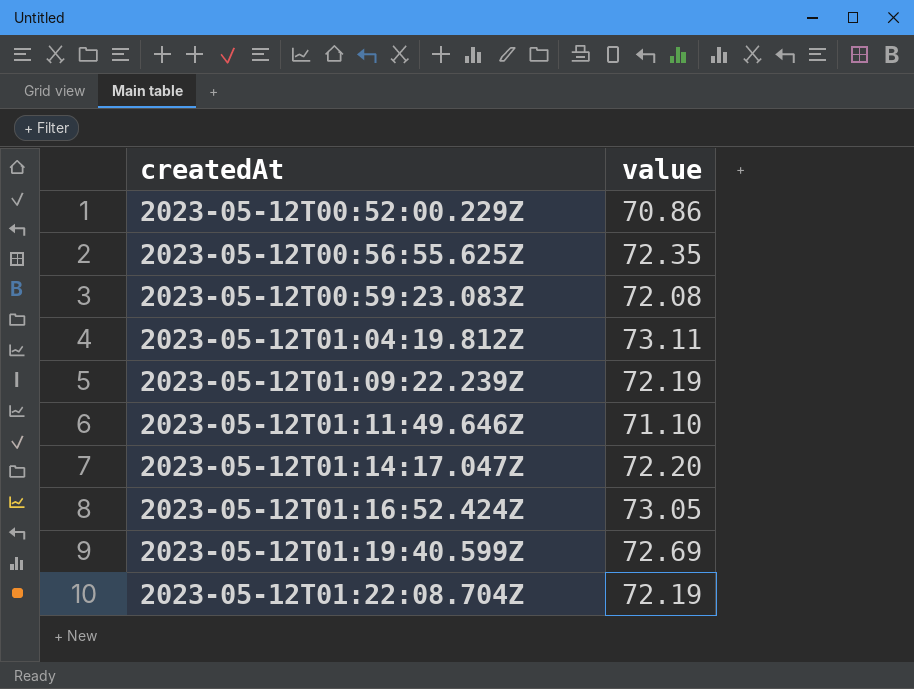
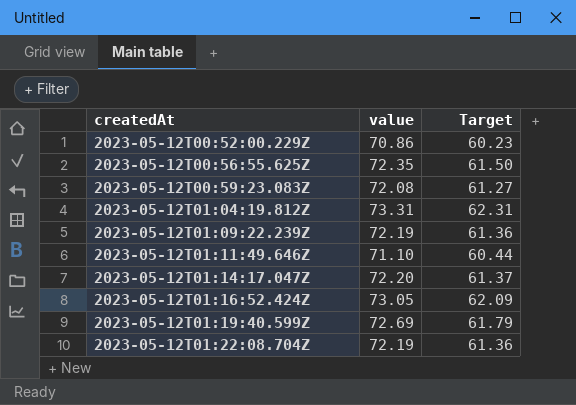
column Target | formula: none -> [value] * 0.85
2023-05-12T01:04:19.812Z | value: 73.11 -> 73.31

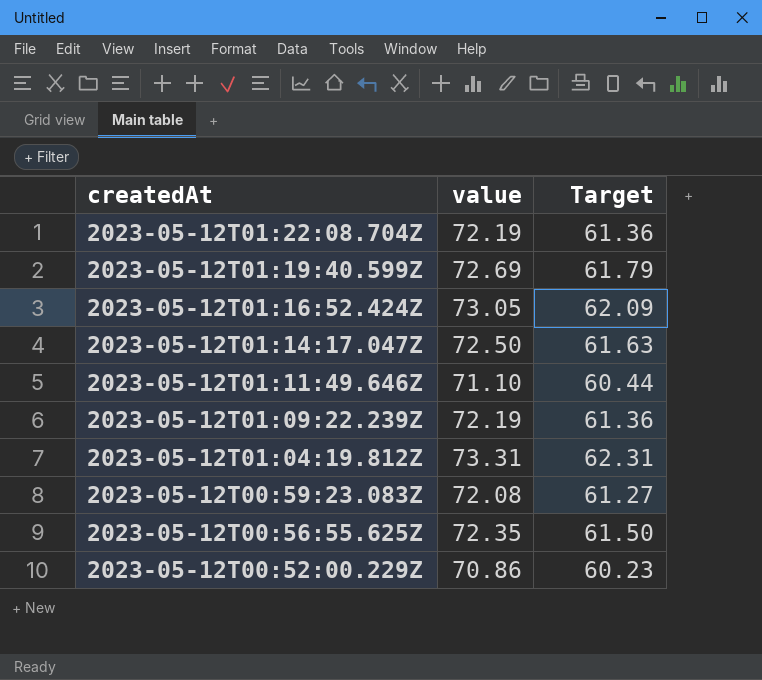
row order: createdAt ascending -> createdAt descending
2023-05-12T01:14:17.047Z | value: 72.20 -> 72.50
2023-05-12T01:14:17.047Z | Target: 61.37 -> 61.63

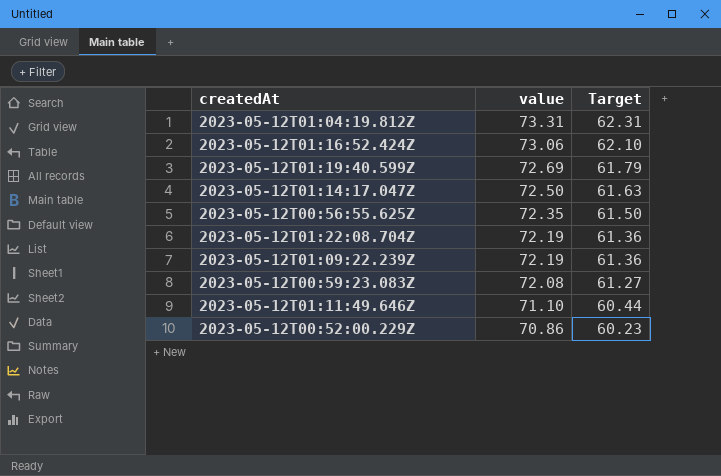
row order: createdAt descending -> value descending
2023-05-12T01:16:52.424Z | value: 73.05 -> 73.06
2023-05-12T01:16:52.424Z | Target: 62.09 -> 62.10

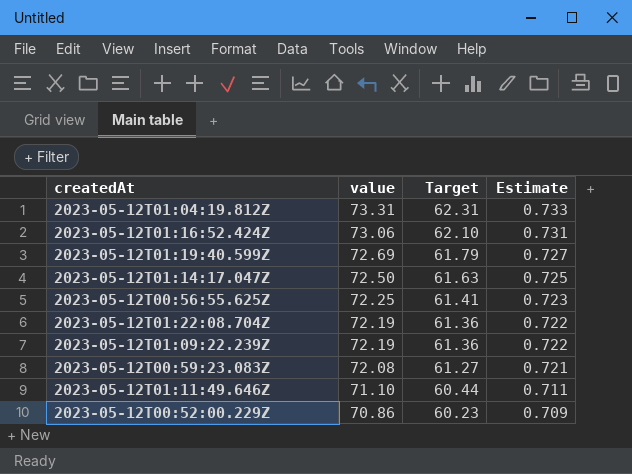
column Estimate | formula: none -> [value] * 0.01
2023-05-12T00:56:55.625Z | value: 72.35 -> 72.25
2023-05-12T00:56:55.625Z | Target: 61.50 -> 61.41

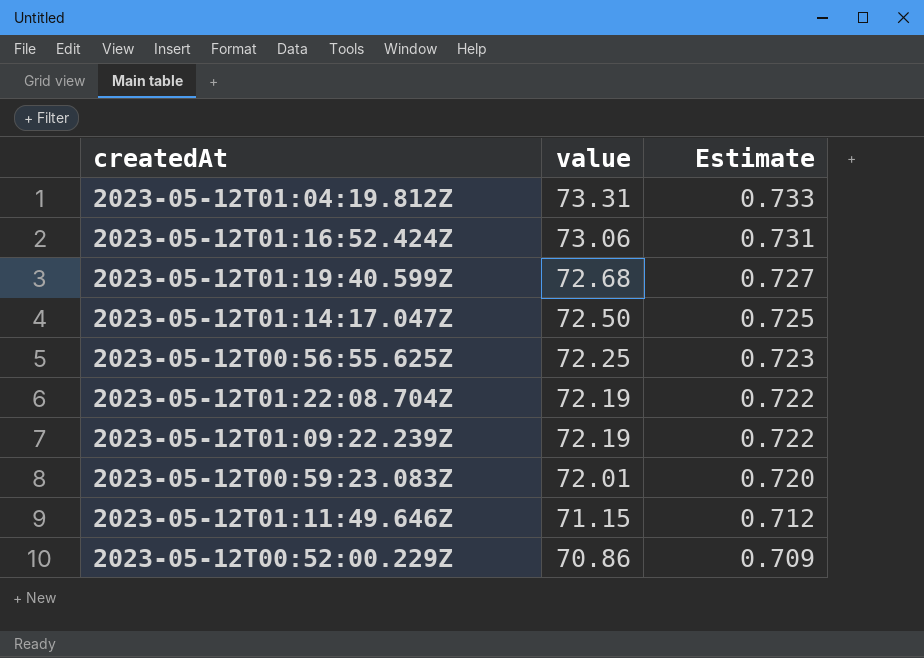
column Target | formula: [value] * 0.85 -> none
2023-05-12T01:19:40.599Z | value: 72.69 -> 72.68
2023-05-12T00:59:23.083Z | value: 72.08 -> 72.01
2023-05-12T00:59:23.083Z | Estimate: 0.721 -> 0.720
2023-05-12T01:11:49.646Z | value: 71.10 -> 71.15
2023-05-12T01:11:49.646Z | Estimate: 0.711 -> 0.712

